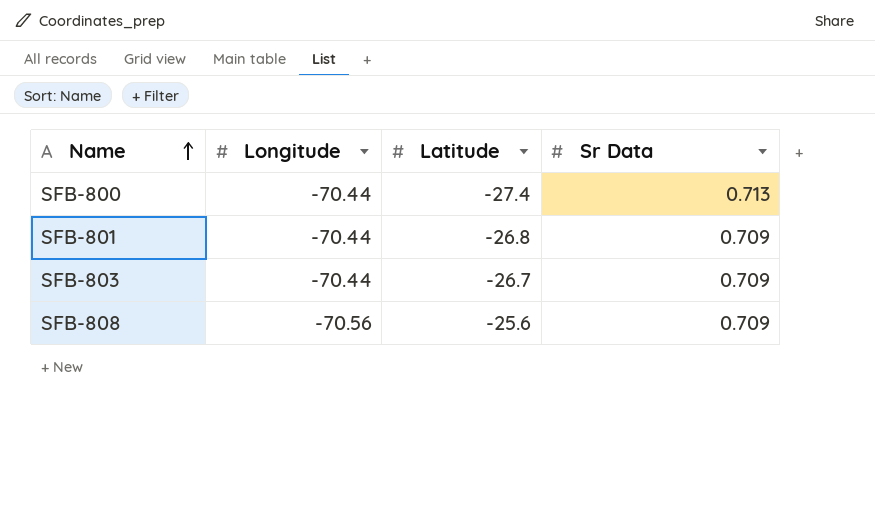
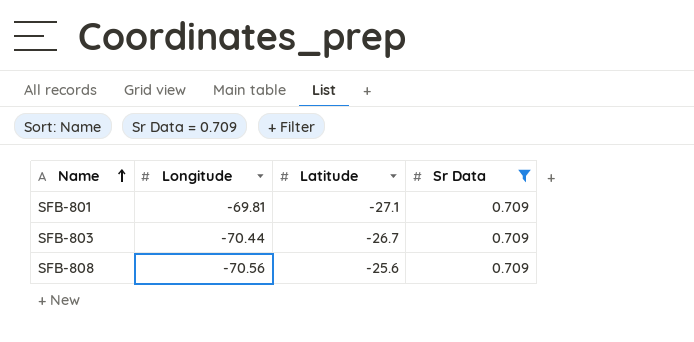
filter: none -> Sr Data = 0.709
SFB-801 | Longitude: -70.44 -> -69.81
SFB-801 | Latitude: -26.8 -> -27.1

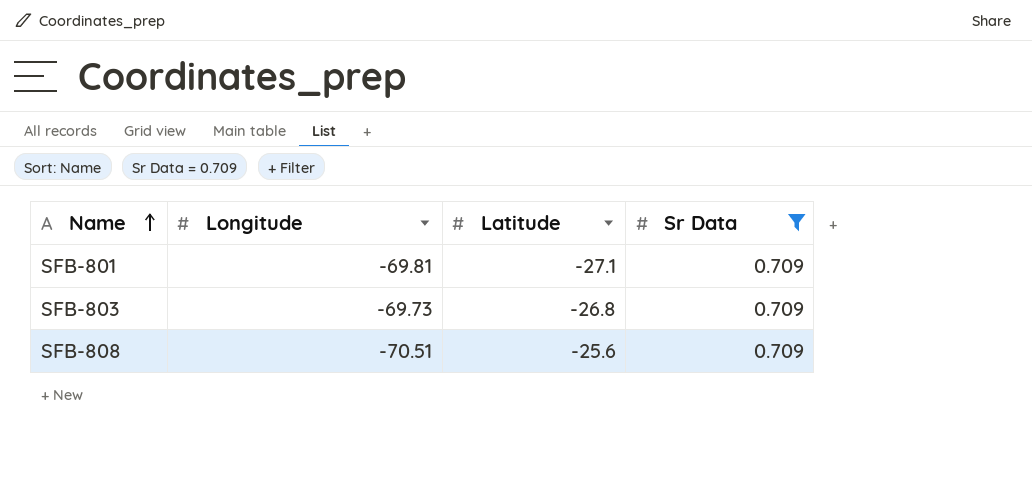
SFB-803 | Longitude: -70.44 -> -69.73
SFB-803 | Latitude: -26.7 -> -26.8
SFB-808 | Longitude: -70.56 -> -70.51

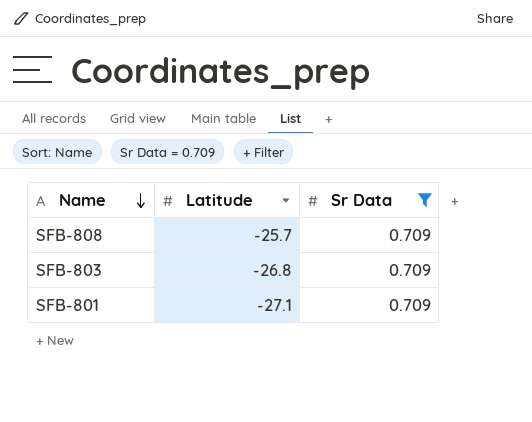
row order: Name ascending -> Name descending
column Longitude | position: 2 -> none
SFB-808 | Latitude: -25.6 -> -25.7

